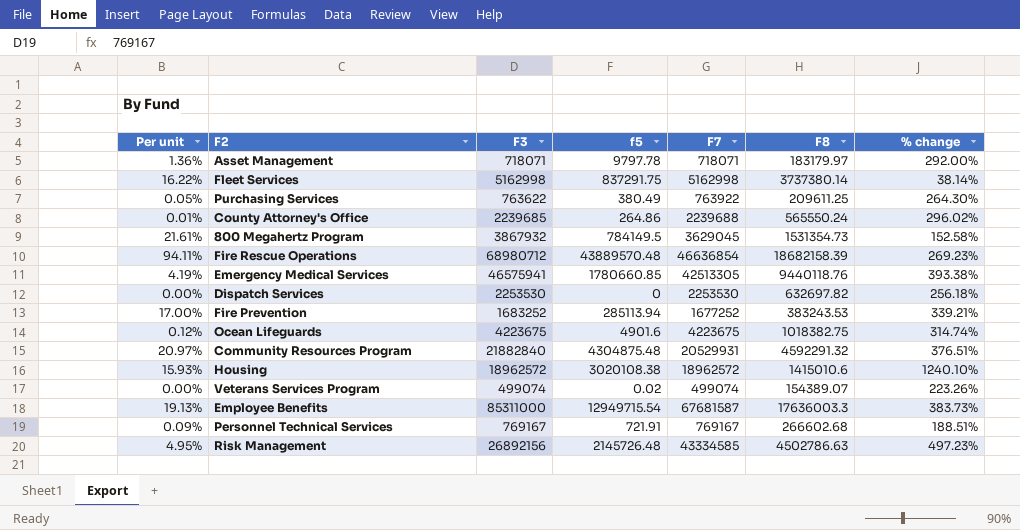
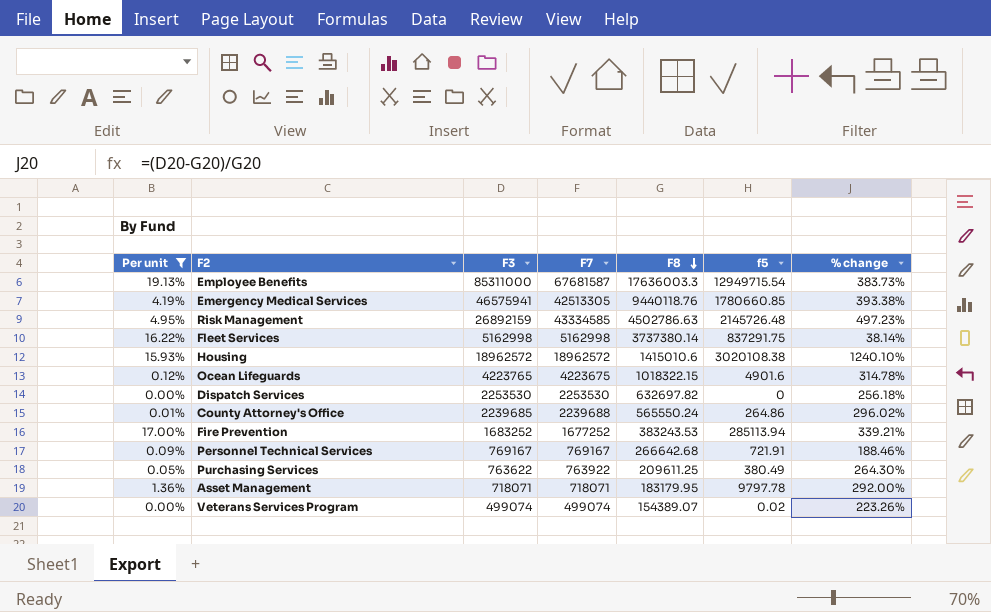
filter: none -> Per unit <= 19.13%
row order: none -> F8 descending
column f5 | position: 4 -> 6
Risk Management | F3: 26892156 -> 26892159
Ocean Lifeguards | F3: 4223675 -> 4223765
Ocean Lifeguards | F8: 1018382.75 -> 1018322.15
Ocean Lifeguards | % change: 314.74% -> 314.78%
Personnel Technical Services | F8: 266602.68 -> 266642.68
Personnel Technical Services | % change: 188.51% -> 188.46%
Asset Management | F8: 183179.97 -> 183179.95

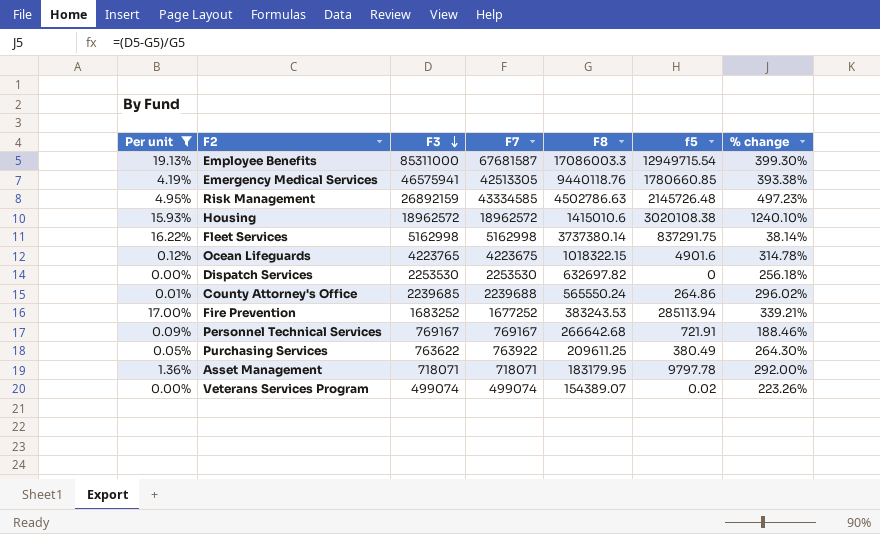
row order: F8 descending -> F3 descending
Employee Benefits | F8: 17636003.3 -> 17086003.3
Employee Benefits | % change: 383.73% -> 399.30%

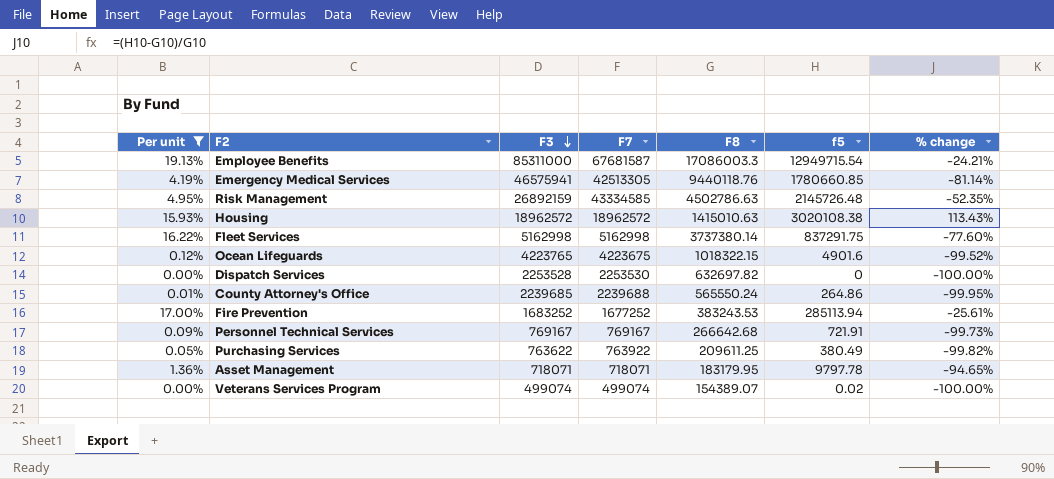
column % change | formula: ([F3] - [F8]) / [F8] -> ([f5] - [F8]) / [F8]
Housing | F8: 1415010.6 -> 1415010.63
Dispatch Services | F3: 2253530 -> 2253528

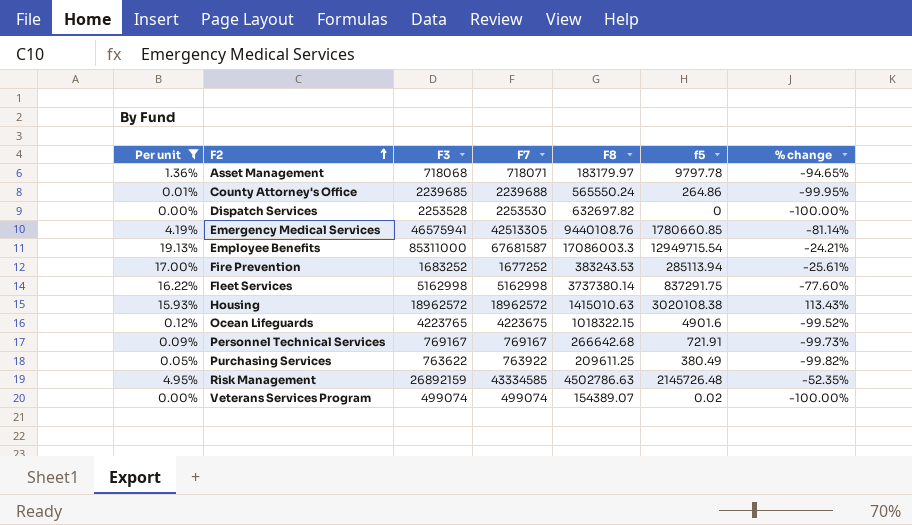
row order: F3 descending -> F2 ascending
Asset Management | F3: 718071 -> 718068
Asset Management | F8: 183179.95 -> 183179.97
Emergency Medical Services | F8: 9440118.76 -> 9440108.76

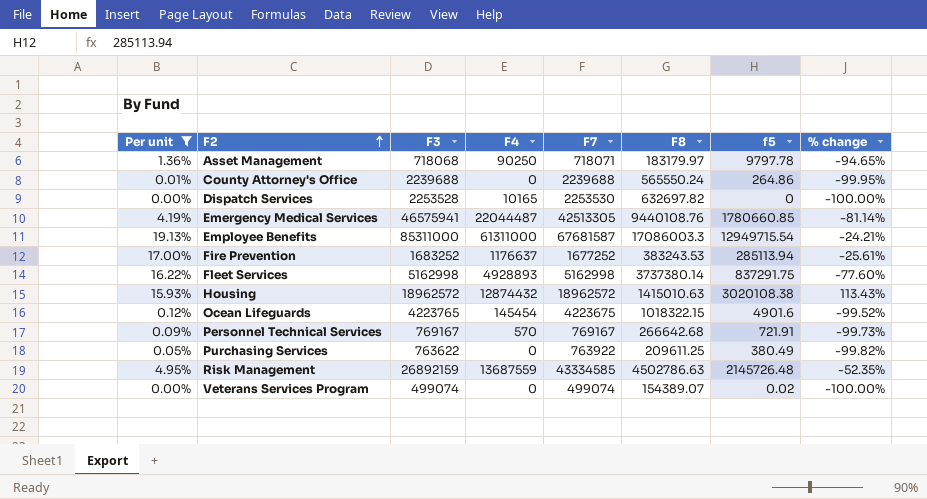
column F4 | position: none -> 4
County Attorney's Office | F3: 2239685 -> 2239688

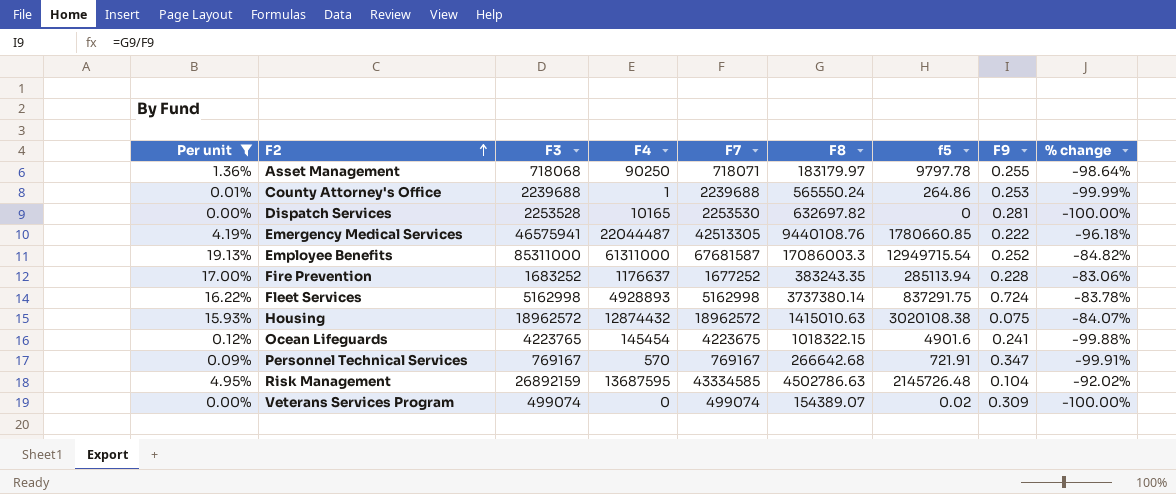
column F9 | formula: none -> [F8] / [F7]
column % change | formula: ([f5] - [F8]) / [F8] -> ([f5] - [F3]) / [F3]
row Purchasing Services: 0.05% | 763622 | 0 | 763922 | 209611.25 | 380.49 | -99.82% -> none
County Attorney's Office | F4: 0 -> 1
Fire Prevention | F8: 383243.53 -> 383243.35
Risk Management | F4: 13687559 -> 13687595

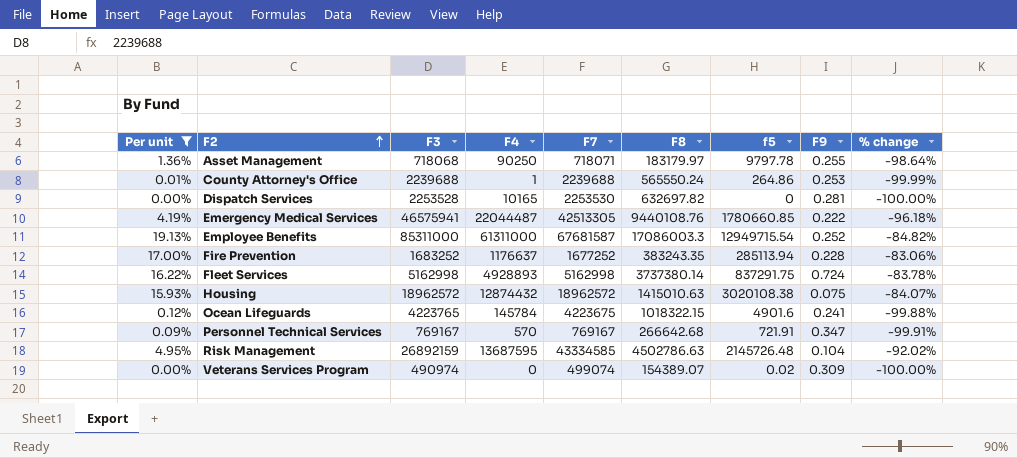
Ocean Lifeguards | F4: 145454 -> 145784
Veterans Services Program | F3: 499074 -> 490974

